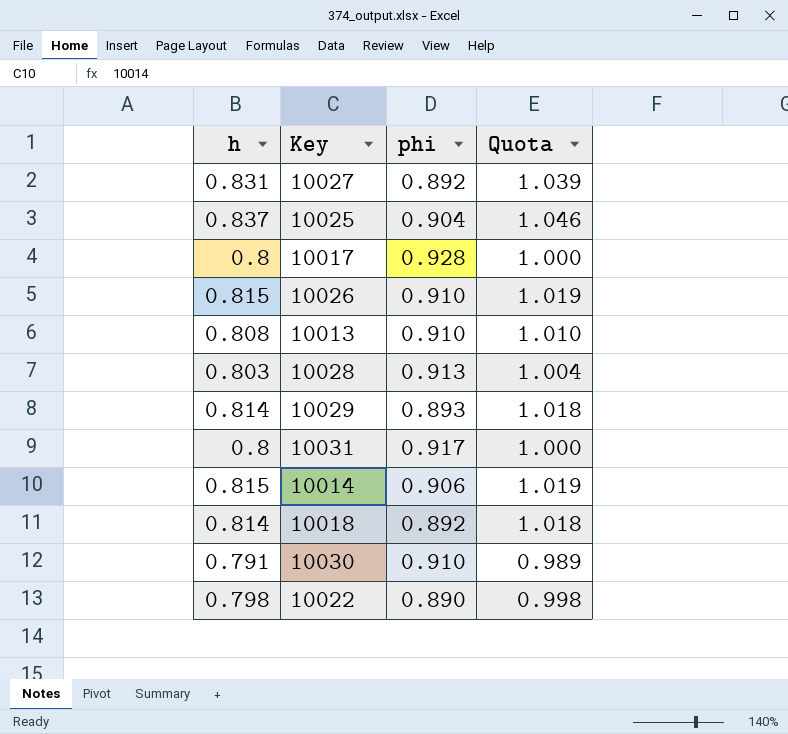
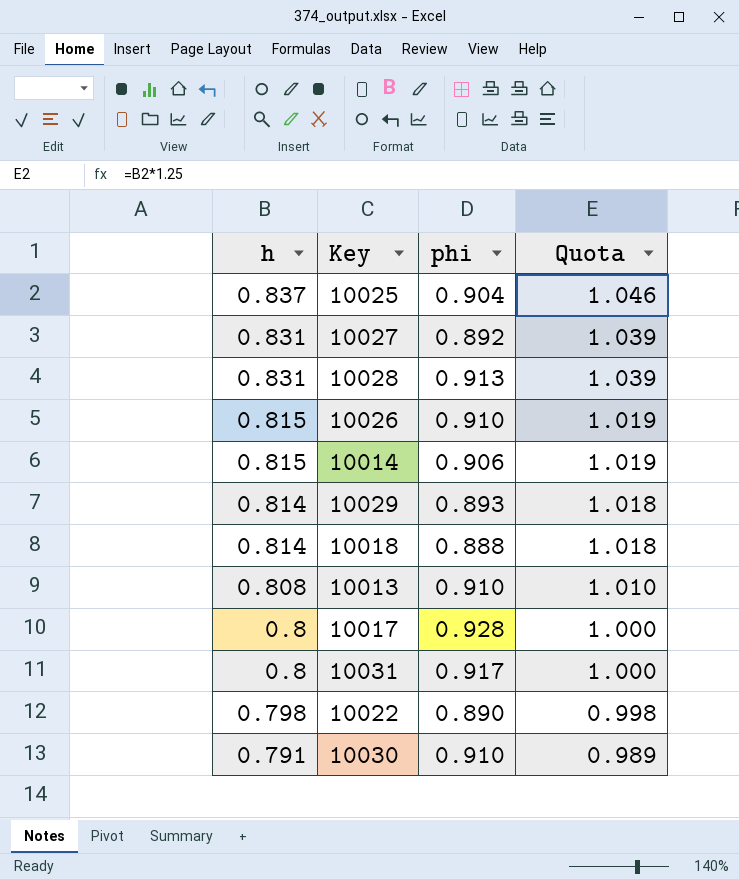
row order: none -> h descending
10028 | h: 0.803 -> 0.831
10028 | Quota: 1.004 -> 1.039
10018 | phi: 0.892 -> 0.888

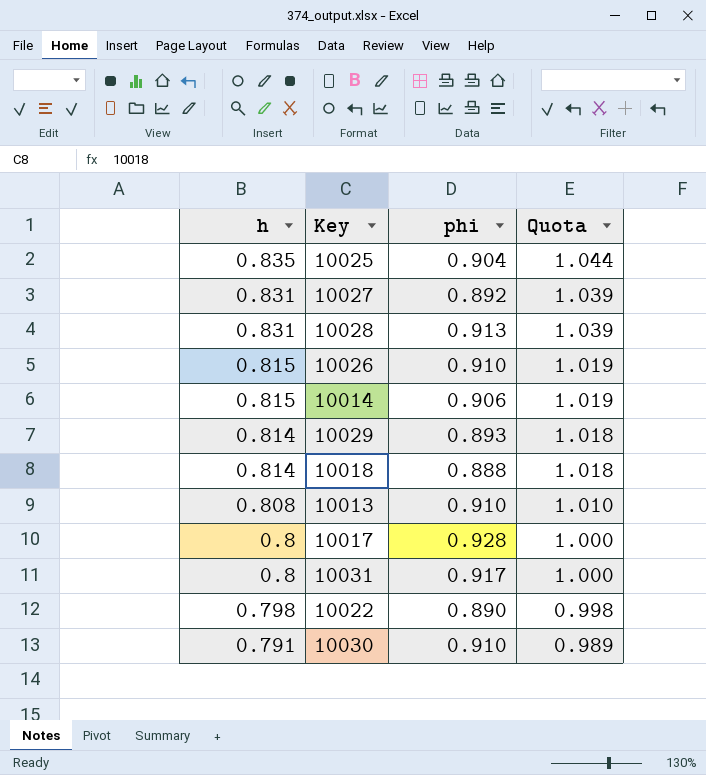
10025 | h: 0.837 -> 0.835
10025 | Quota: 1.046 -> 1.044

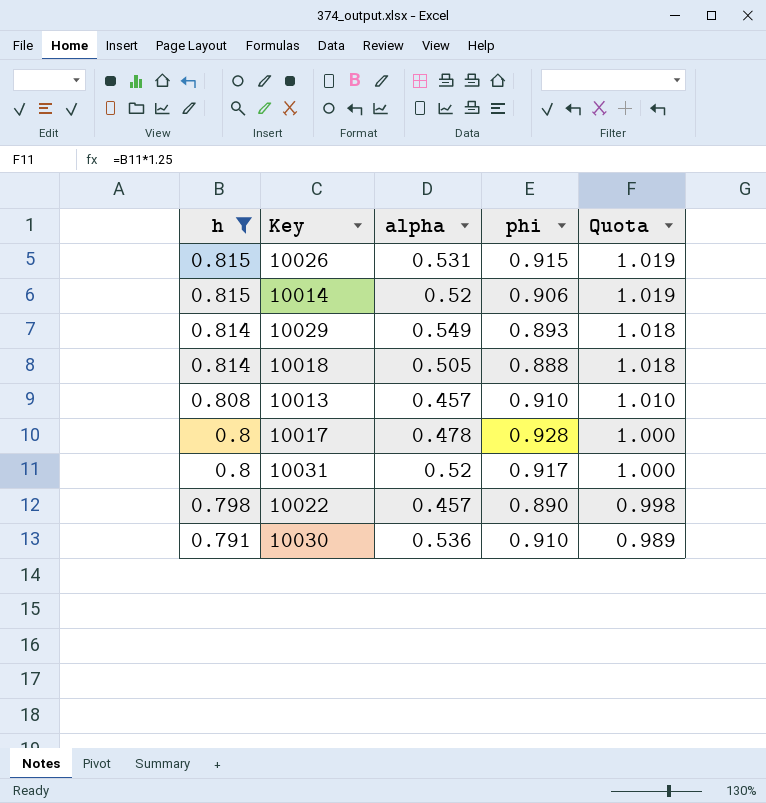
filter: none -> h <= 0.815
column alpha | position: none -> 3
10026 | phi: 0.910 -> 0.915

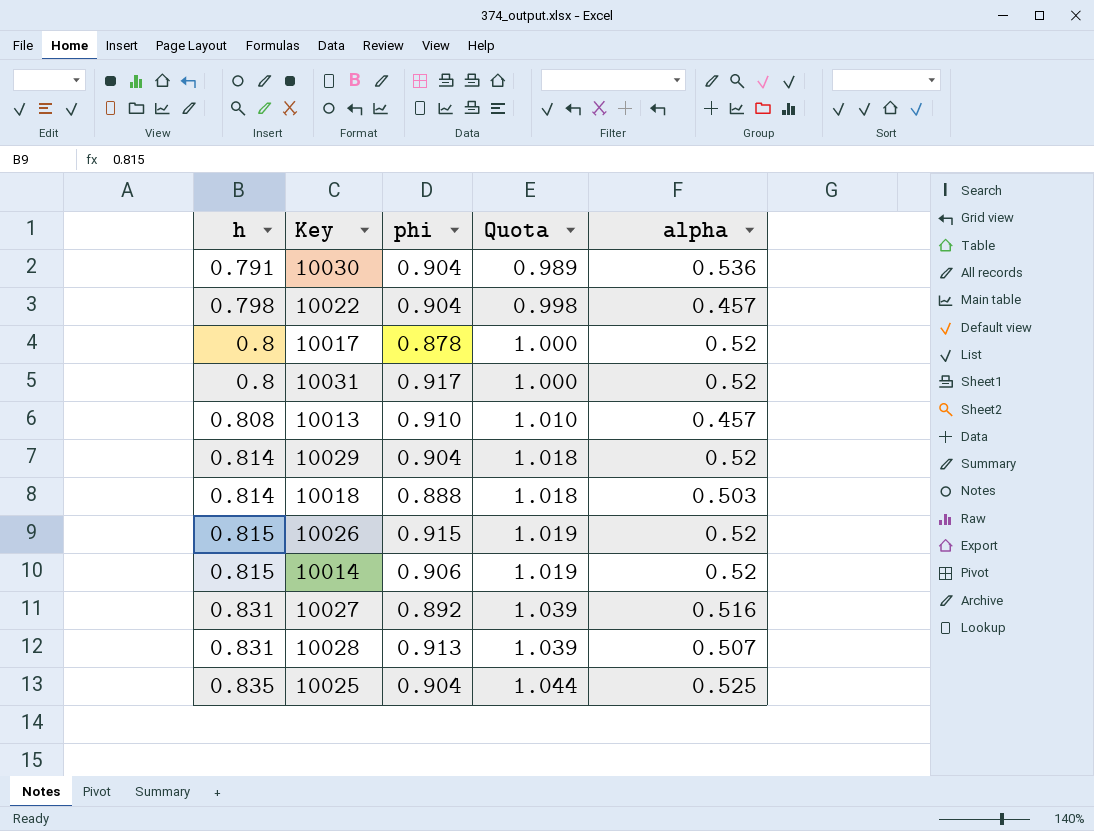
filter: h <= 0.815 -> none
row order: h descending -> h ascending
column alpha | position: 3 -> 5
10030 | phi: 0.910 -> 0.904
10022 | phi: 0.890 -> 0.904
10017 | phi: 0.928 -> 0.878
10017 | alpha: 0.478 -> 0.52
10029 | phi: 0.893 -> 0.904
10029 | alpha: 0.549 -> 0.52
10018 | alpha: 0.505 -> 0.503
10026 | alpha: 0.531 -> 0.52

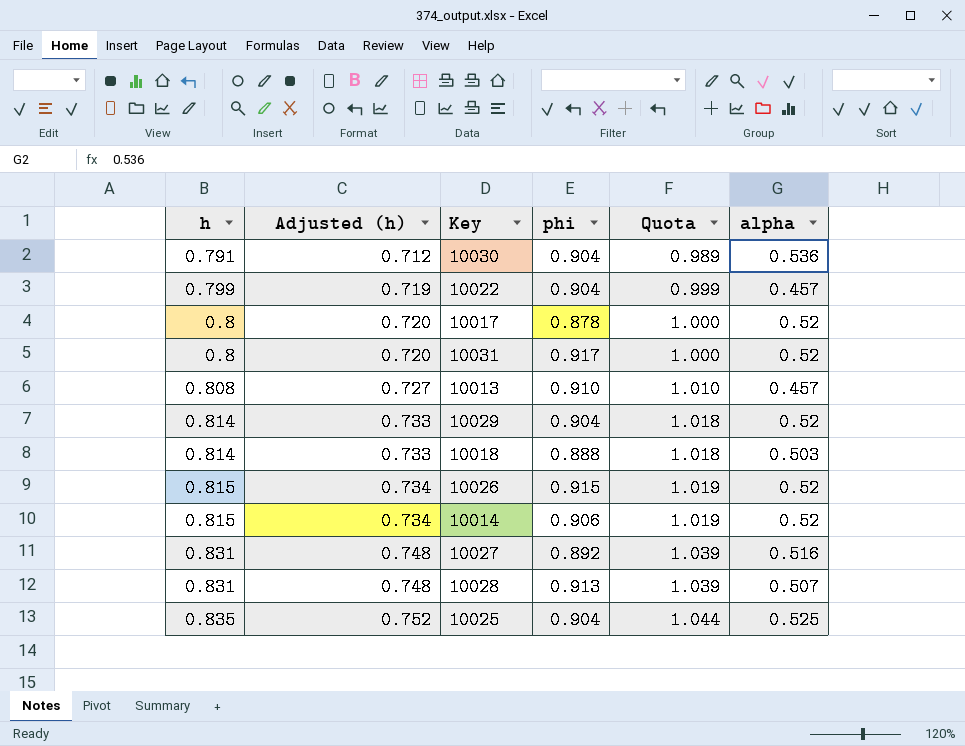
column Adjusted (h) | formula: none -> [h] * 0.9
10022 | h: 0.798 -> 0.799
10022 | Quota: 0.998 -> 0.999

